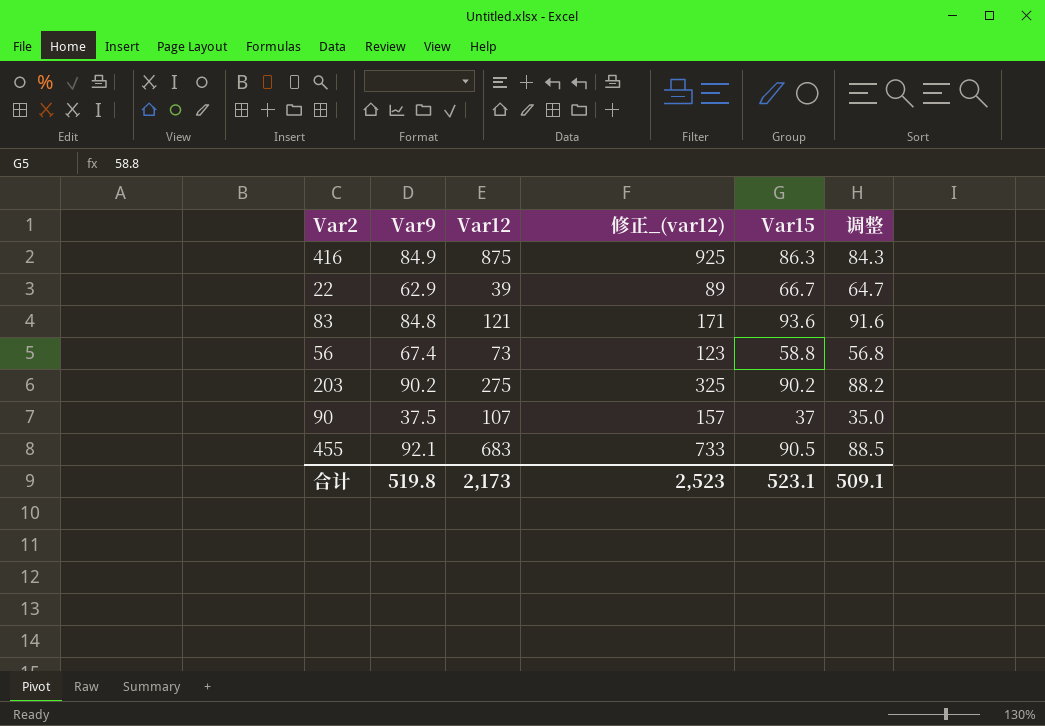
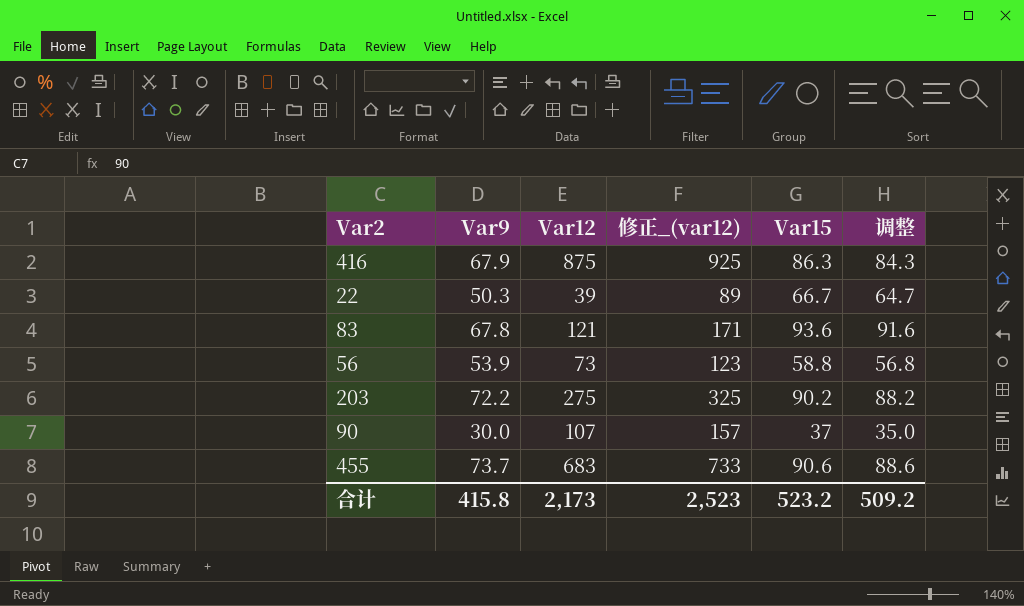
416 | Var9: 84.9 -> 67.9
22 | Var9: 62.9 -> 50.3
83 | Var9: 84.8 -> 67.8
56 | Var9: 67.4 -> 53.9
203 | Var9: 90.2 -> 72.2
90 | Var9: 37.5 -> 30.0
455 | Var9: 92.1 -> 73.7
455 | Var15: 90.5 -> 90.6
455 | 调整: 88.5 -> 88.6
合计 | Var9: 519.8 -> 415.8
合计 | Var15: 523.1 -> 523.2
合计 | 调整: 509.1 -> 509.2

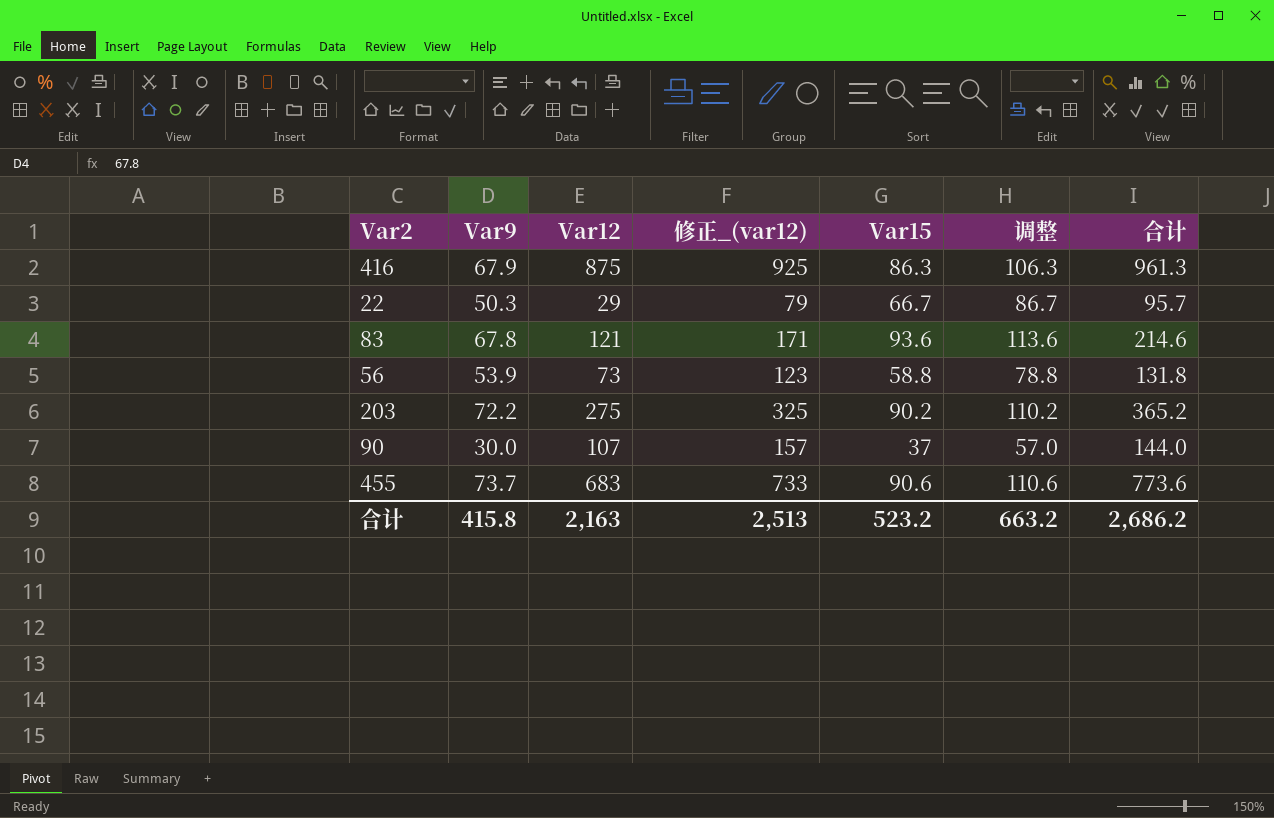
column 调整 | formula: [Var15] - 2 -> [Var15] + 20
column 合计 | formula: none -> [Var12] + [Var15]
22 | Var12: 39 -> 29
22 | 修正_(var12): 89 -> 79
合计 | Var12: 2,173 -> 2,163
合计 | 修正_(var12): 2,523 -> 2,513
合计 | 调整: 509.2 -> 663.2

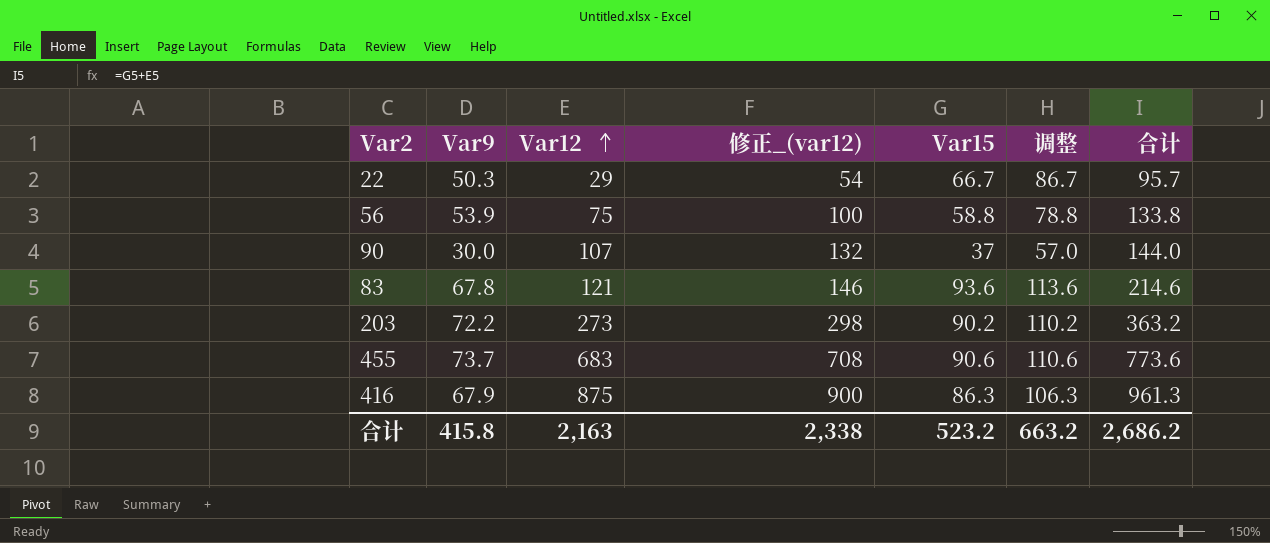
row order: none -> Var12 ascending
column 修正_(var12) | formula: [Var12] + 50 -> [Var12] + 25
56 | Var12: 73 -> 75
56 | 合计: 131.8 -> 133.8
203 | Var12: 275 -> 273
203 | 合计: 365.2 -> 363.2
合计 | 修正_(var12): 2,513 -> 2,338

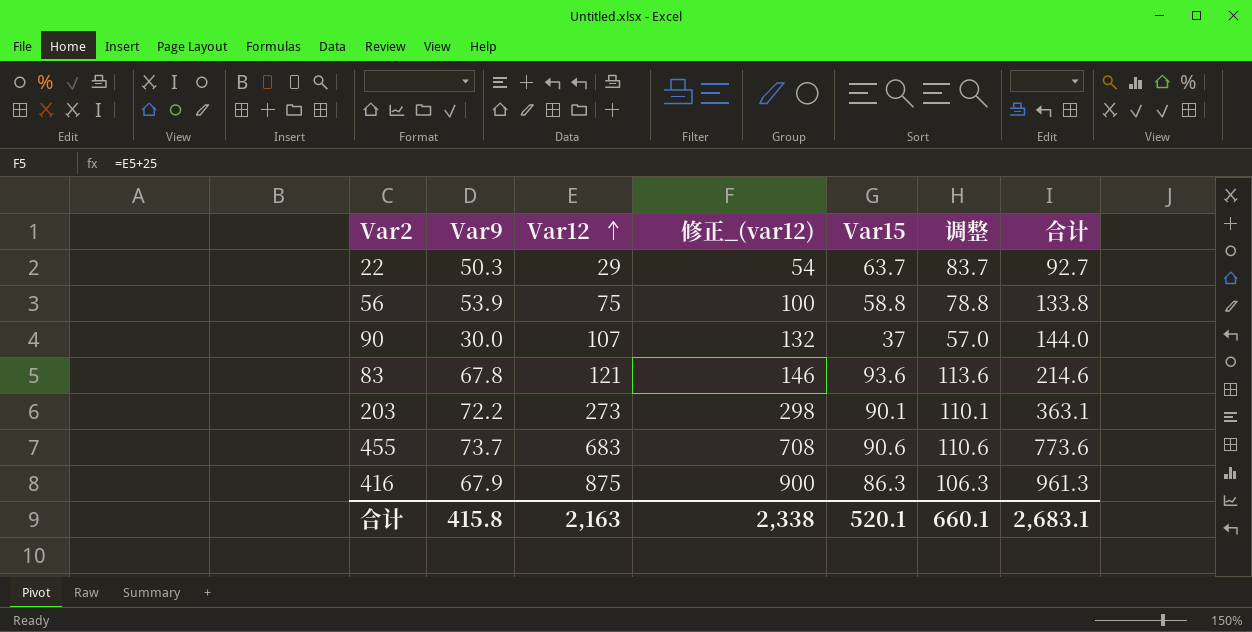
22 | Var15: 66.7 -> 63.7
22 | 调整: 86.7 -> 83.7
22 | 合计: 95.7 -> 92.7
203 | Var15: 90.2 -> 90.1
203 | 调整: 110.2 -> 110.1
203 | 合计: 363.2 -> 363.1
合计 | Var15: 523.2 -> 520.1
合计 | 调整: 663.2 -> 660.1
合计 | 合计: 2,686.2 -> 2,683.1

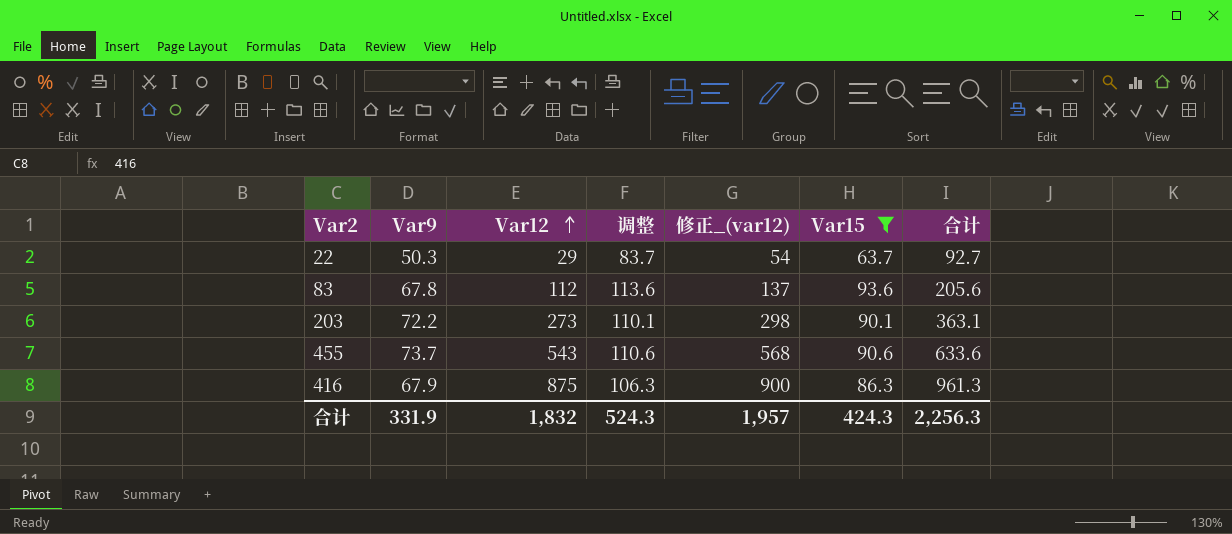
filter: none -> Var15 >= 63.7
column 调整 | position: 6 -> 4
83 | Var12: 121 -> 112
83 | 修正_(var12): 146 -> 137
83 | 合计: 214.6 -> 205.6
455 | Var12: 683 -> 543
455 | 修正_(var12): 708 -> 568
455 | 合计: 773.6 -> 633.6
合计 | Var9: 415.8 -> 331.9
合计 | Var12: 2,163 -> 1,832
合计 | 调整: 660.1 -> 524.3
合计 | 修正_(var12): 2,338 -> 1,957
合计 | Var15: 520.1 -> 424.3
合计 | 合计: 2,683.1 -> 2,256.3

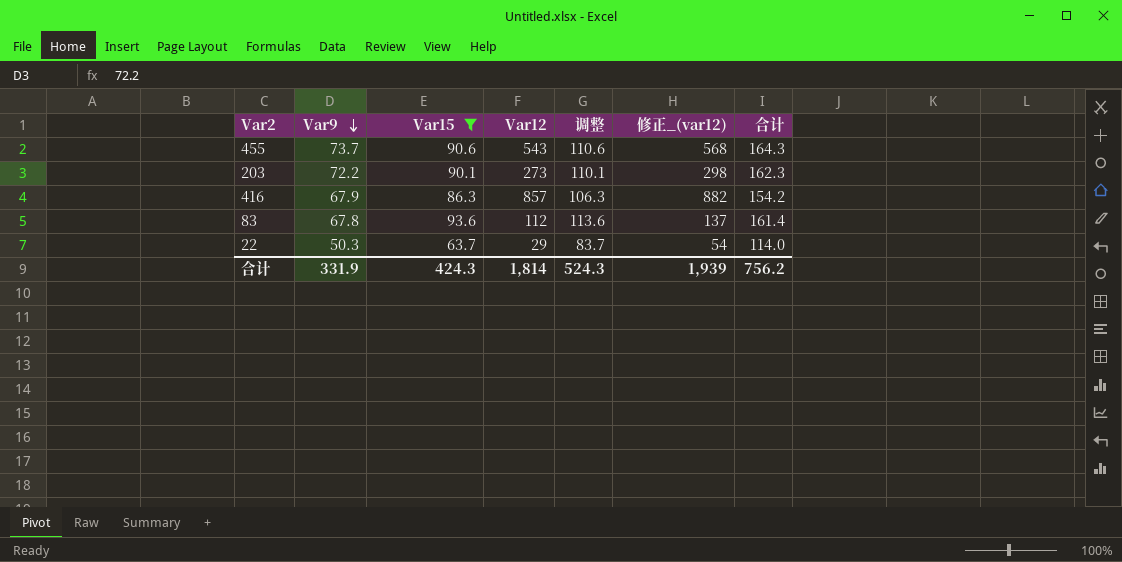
row order: Var12 ascending -> Var9 descending
column Var15 | position: 6 -> 3
column 合计 | formula: [Var12] + [Var15] -> [Var9] + [Var15]
416 | Var12: 875 -> 857
416 | 修正_(var12): 900 -> 882
合计 | Var12: 1,832 -> 1,814
合计 | 修正_(var12): 1,957 -> 1,939
合计 | 合计: 2,256.3 -> 756.2

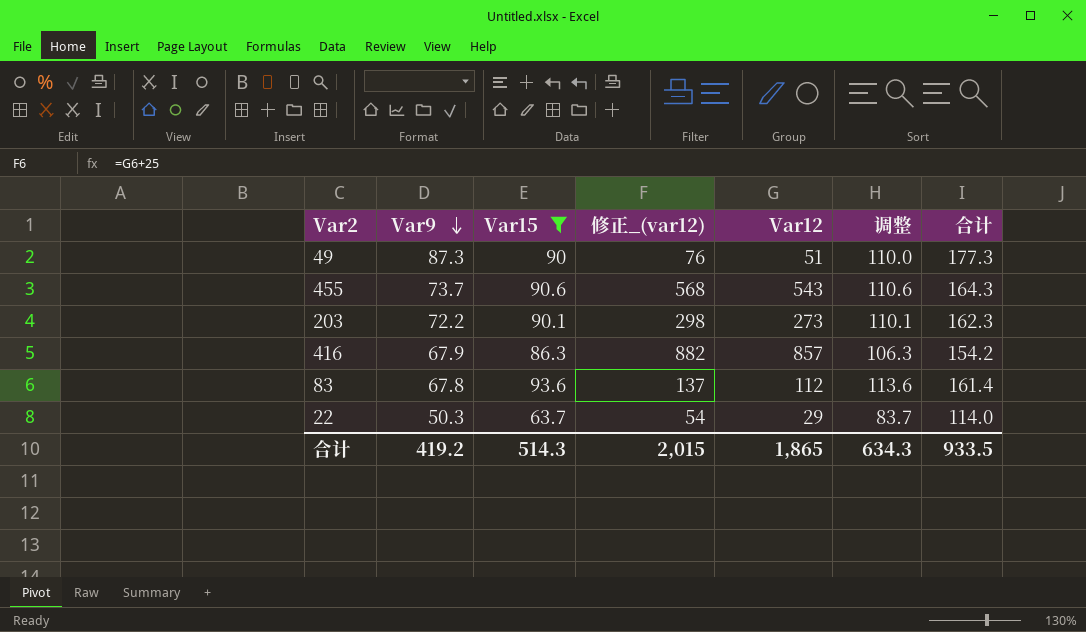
column 修正_(var12) | position: 6 -> 4
row 49: none -> 87.3 | 90 | 76 | 51 | 110.0 | 177.3
合计 | Var9: 331.9 -> 419.2
合计 | Var15: 424.3 -> 514.3
合计 | 修正_(var12): 1,939 -> 2,015
合计 | Var12: 1,814 -> 1,865
合计 | 调整: 524.3 -> 634.3
合计 | 合计: 756.2 -> 933.5

